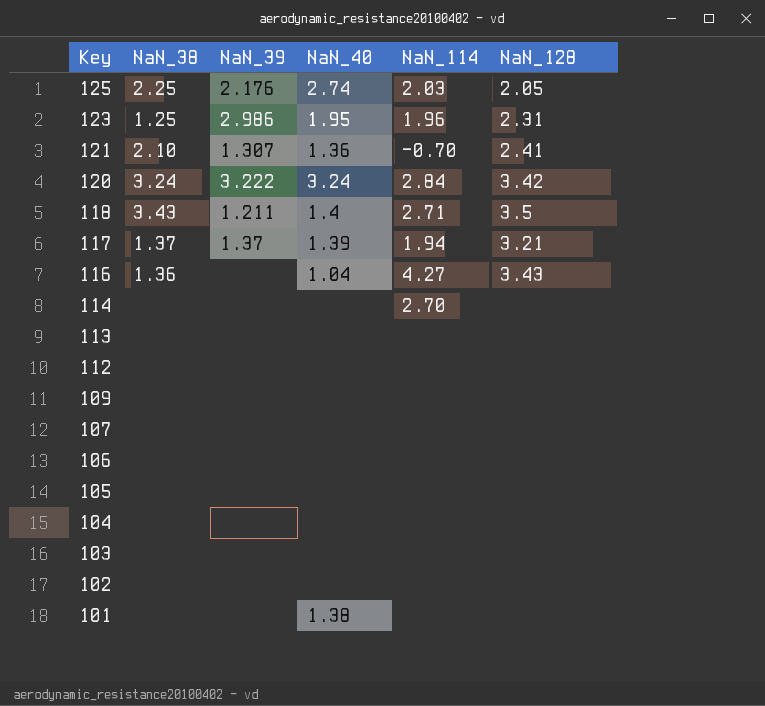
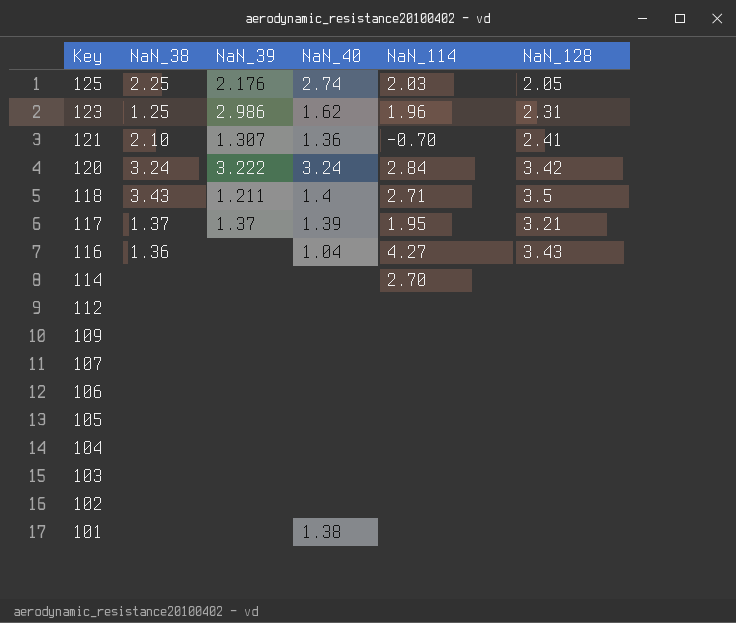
row 113: none | none | none | none | none -> none
123 | NaN_40: 1.95 -> 1.62
117 | NaN_114: 1.94 -> 1.95

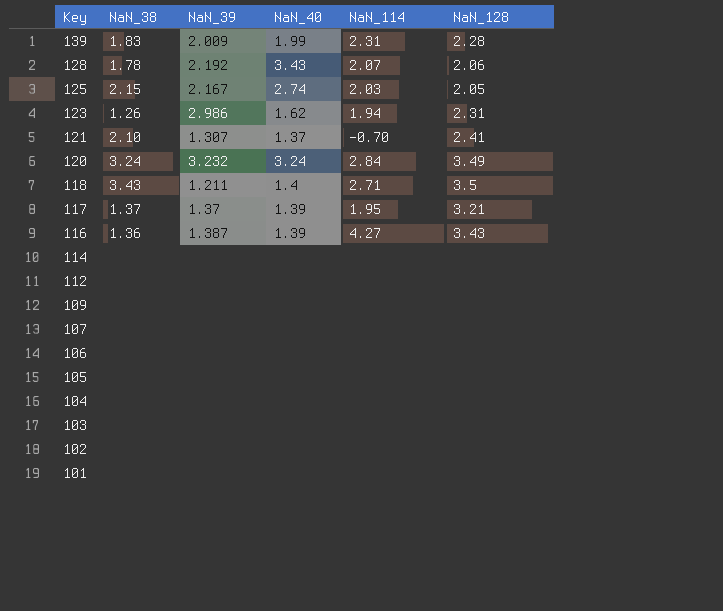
row 139: none -> 1.83 | 2.009 | 1.99 | 2.31 | 2.28
row 128: none -> 1.78 | 2.192 | 3.43 | 2.07 | 2.06
125 | NaN_38: 2.25 -> 2.15
125 | NaN_39: 2.176 -> 2.167
123 | NaN_38: 1.25 -> 1.26
123 | NaN_114: 1.96 -> 1.94
121 | NaN_40: 1.36 -> 1.37
120 | NaN_39: 3.222 -> 3.232
120 | NaN_128: 3.42 -> 3.49
116 | NaN_39: none -> 1.387
116 | NaN_40: 1.04 -> 1.39
114 | NaN_114: 2.70 -> none
101 | NaN_40: 1.38 -> none

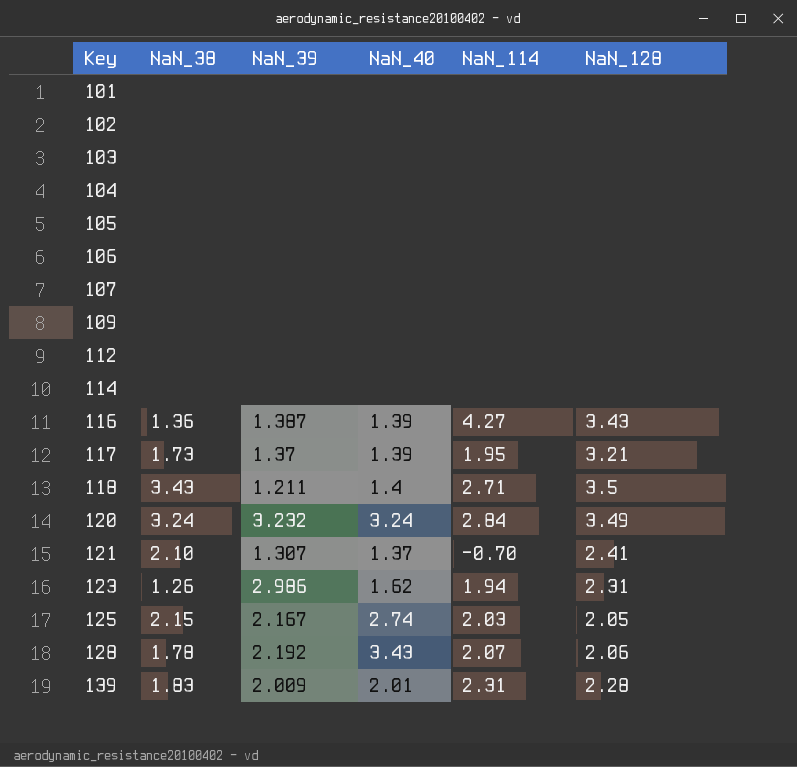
row order: Key descending -> Key ascending
117 | NaN_38: 1.37 -> 1.73
139 | NaN_40: 1.99 -> 2.01

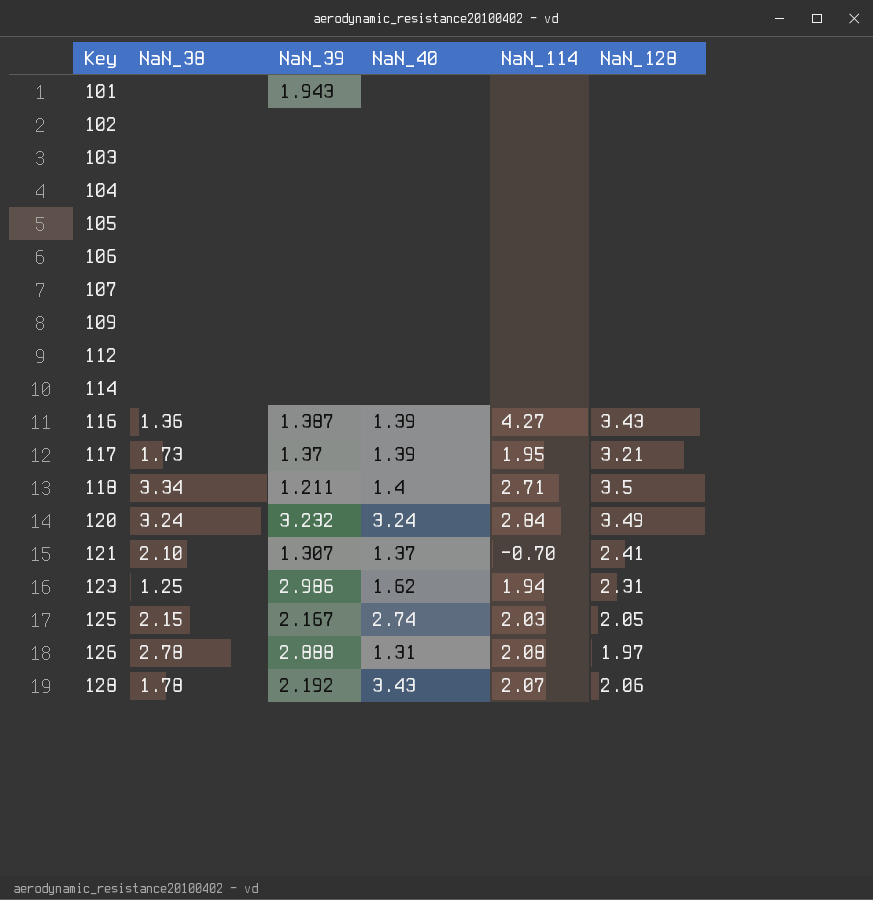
row 139: 1.83 | 2.009 | 2.01 | 2.31 | 2.28 -> none
101 | NaN_39: none -> 1.943
118 | NaN_38: 3.43 -> 3.34
123 | NaN_38: 1.26 -> 1.25
row 126: none -> 2.78 | 2.888 | 1.31 | 2.08 | 1.97

